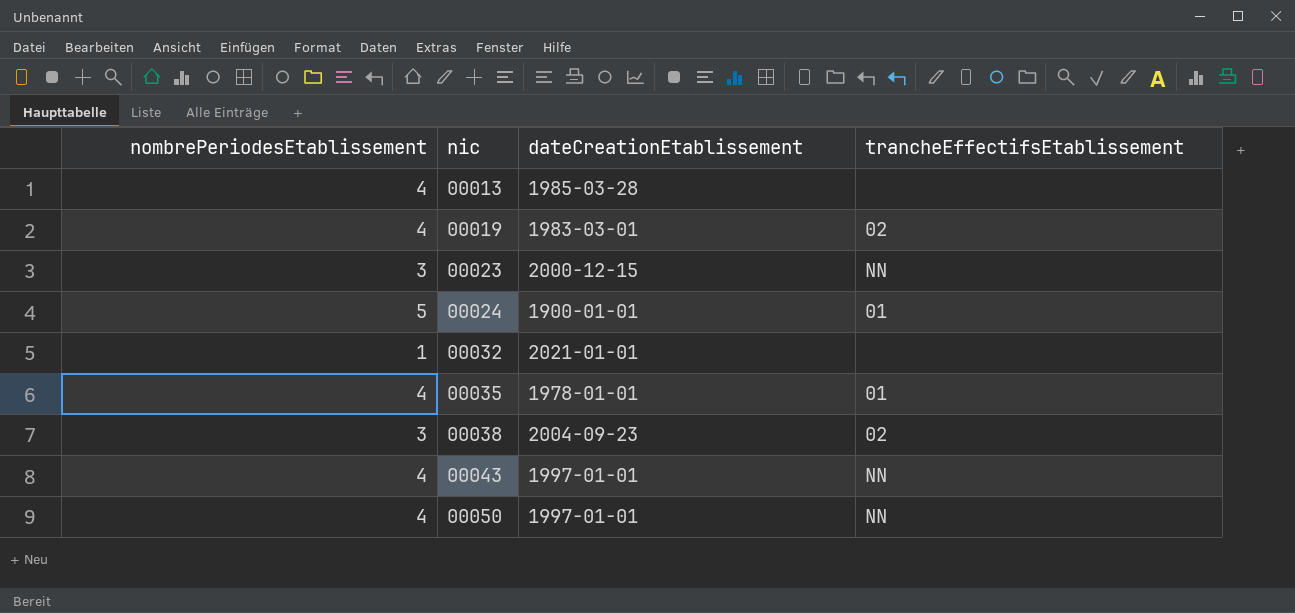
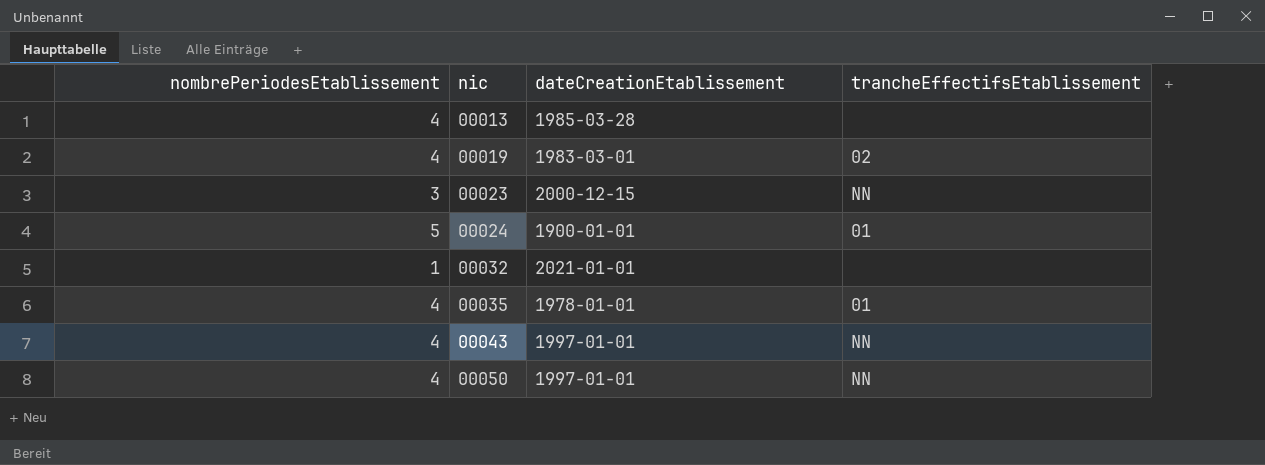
row 00038: 3 | 2004-09-23 | 02 -> none

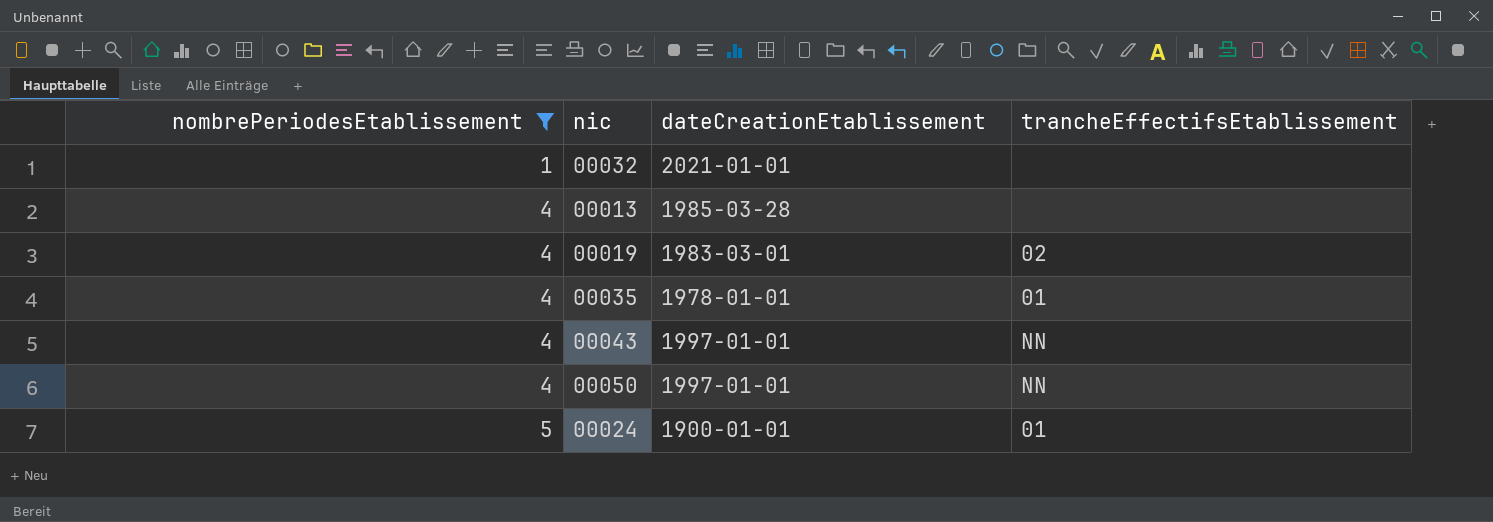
filter: none -> nombrePeriodesEtablissement != 3
row order: nic ascending -> nombrePeriodesEtablissement ascending

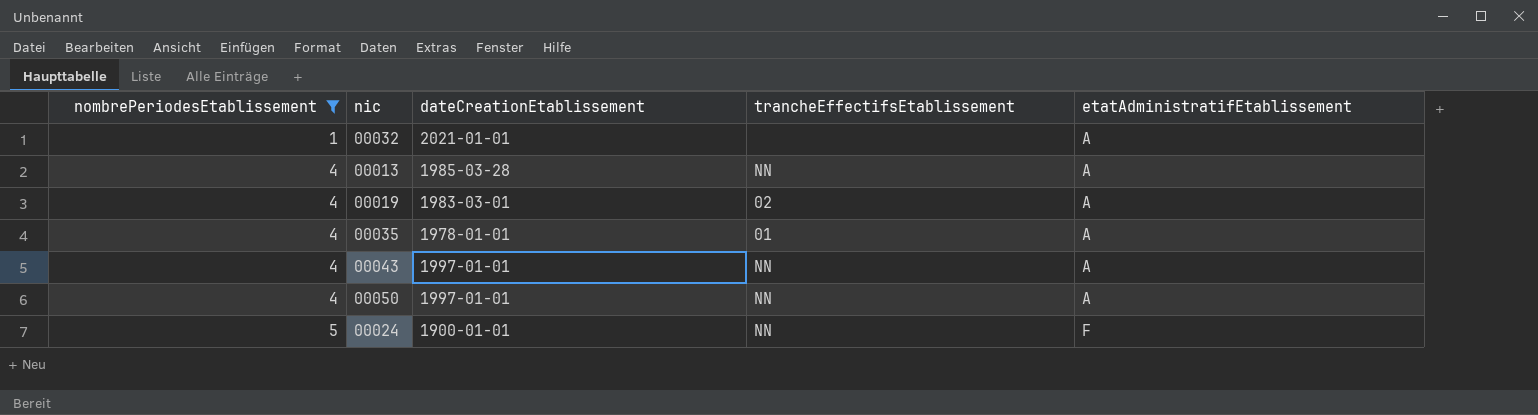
column etatAdministratifEtablissement | position: none -> 5
00013 | trancheEffectifsEtablissement: none -> NN
00024 | trancheEffectifsEtablissement: 01 -> NN

